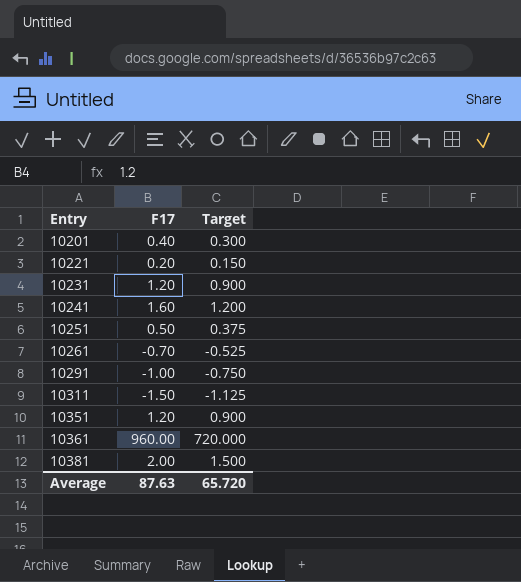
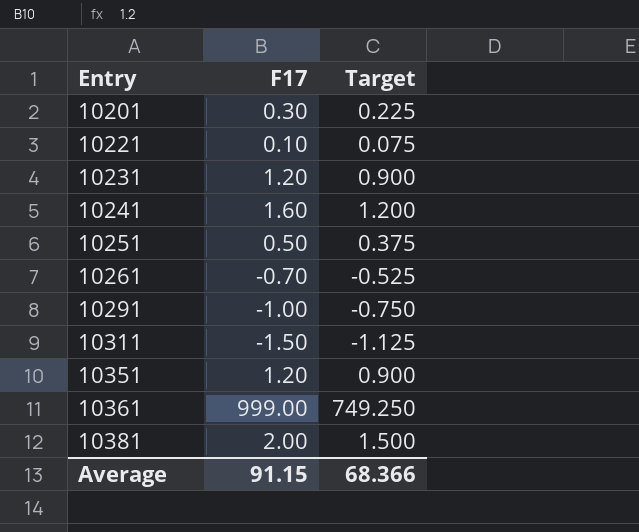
10201 | F17: 0.40 -> 0.30
10201 | Target: 0.300 -> 0.225
10221 | F17: 0.20 -> 0.10
10221 | Target: 0.150 -> 0.075
10361 | F17: 960.00 -> 999.00
10361 | Target: 720.000 -> 749.250
Average | F17: 87.63 -> 91.15
Average | Target: 65.720 -> 68.366

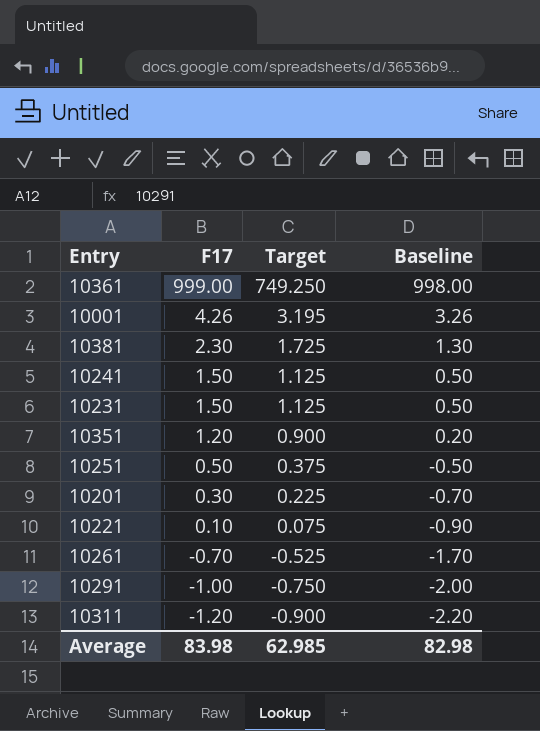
row order: Entry ascending -> F17 descending
column Baseline | formula: none -> [F17] - 1
row 10001: none -> 4.26 | 3.195 | 3.26
10381 | F17: 2.00 -> 2.30
10381 | Target: 1.500 -> 1.725
10241 | F17: 1.60 -> 1.50
10241 | Target: 1.200 -> 1.125
10231 | F17: 1.20 -> 1.50
10231 | Target: 0.900 -> 1.125
10311 | F17: -1.50 -> -1.20
10311 | Target: -1.125 -> -0.900
Average | F17: 91.15 -> 83.98
Average | Target: 68.366 -> 62.985

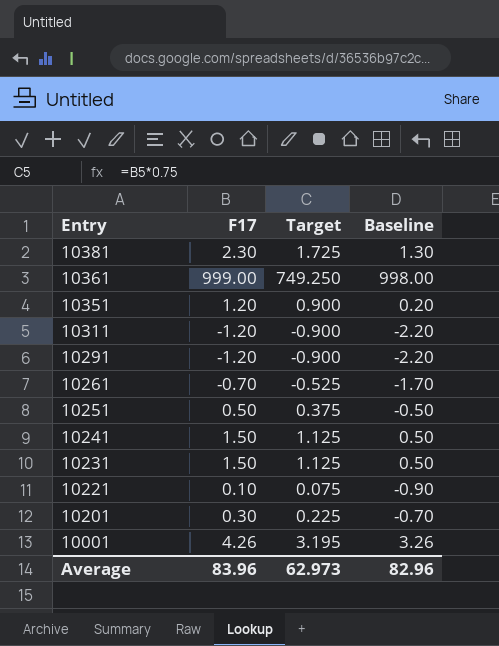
row order: F17 descending -> Entry descending
10291 | F17: -1.00 -> -1.20
10291 | Target: -0.750 -> -0.900
10291 | Baseline: -2.00 -> -2.20
Average | F17: 83.98 -> 83.96
Average | Target: 62.985 -> 62.973
Average | Baseline: 82.98 -> 82.96

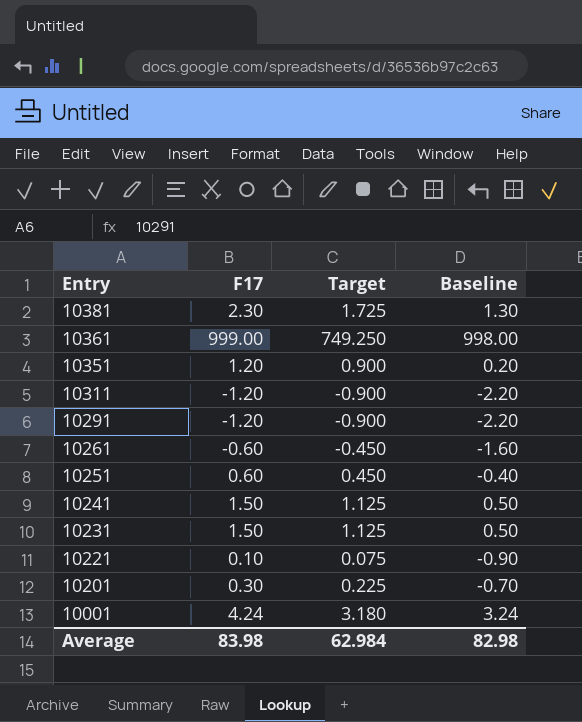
10261 | F17: -0.70 -> -0.60
10261 | Target: -0.525 -> -0.450
10261 | Baseline: -1.70 -> -1.60
10251 | F17: 0.50 -> 0.60
10251 | Target: 0.375 -> 0.450
10251 | Baseline: -0.50 -> -0.40
10001 | F17: 4.26 -> 4.24
10001 | Target: 3.195 -> 3.180
10001 | Baseline: 3.26 -> 3.24
Average | F17: 83.96 -> 83.98
Average | Target: 62.973 -> 62.984
Average | Baseline: 82.96 -> 82.98

